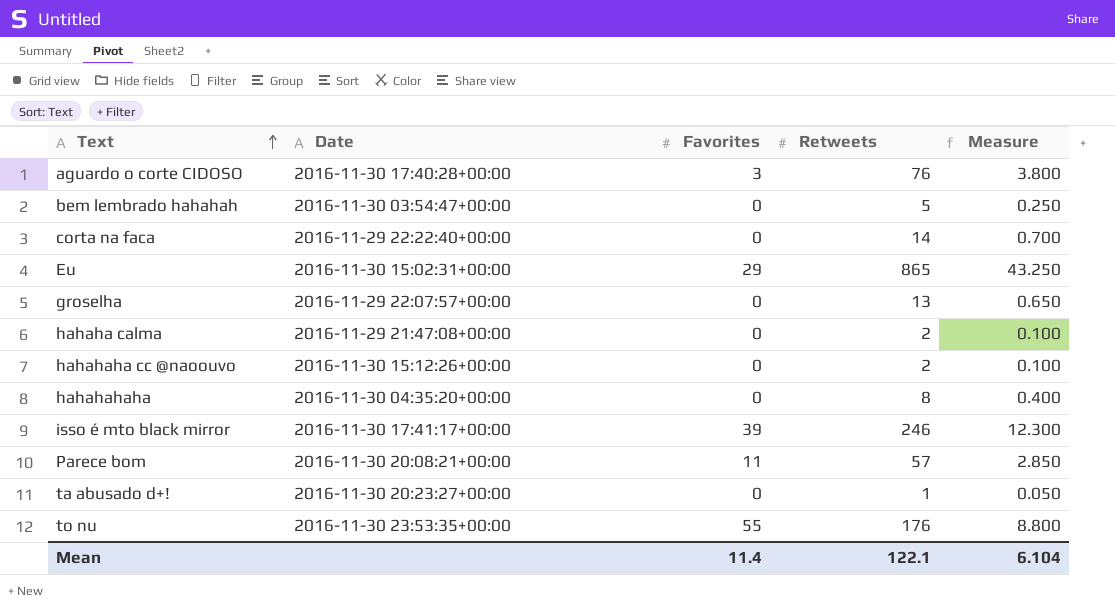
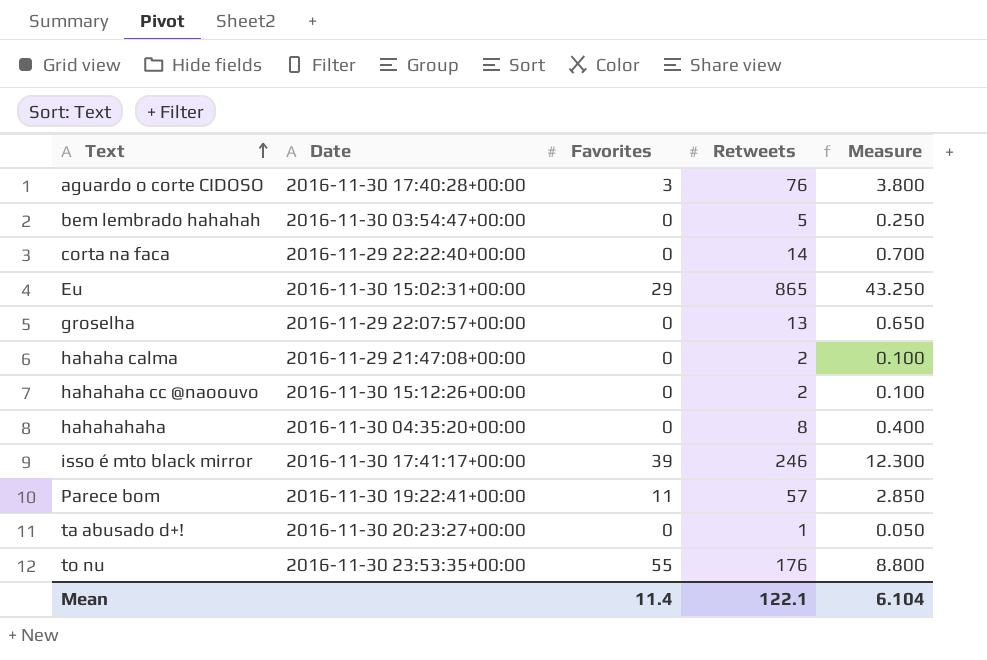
Parece bom | Date: 2016-11-30 20:08:21+00:00 -> 2016-11-30 19:22:41+00:00

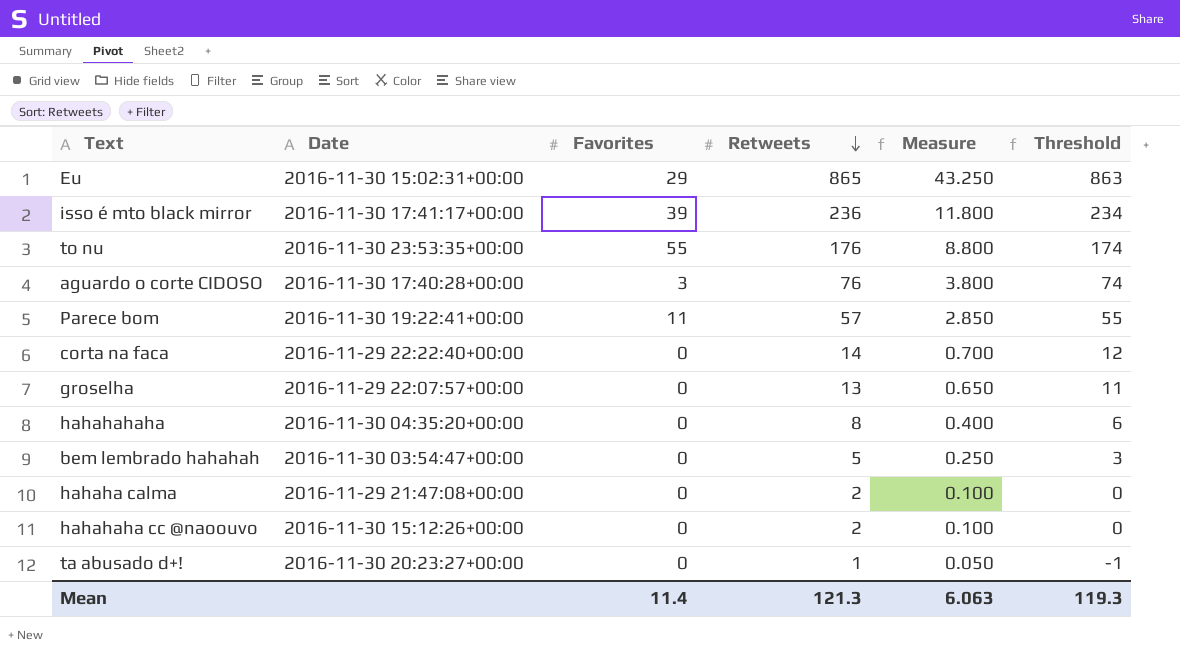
row order: Text ascending -> Retweets descending
column Threshold | formula: none -> [Retweets] - 2
isso é mto black mirror | Retweets: 246 -> 236
isso é mto black mirror | Measure: 12.300 -> 11.800
Mean | Retweets: 122.1 -> 121.3
Mean | Measure: 6.104 -> 6.063

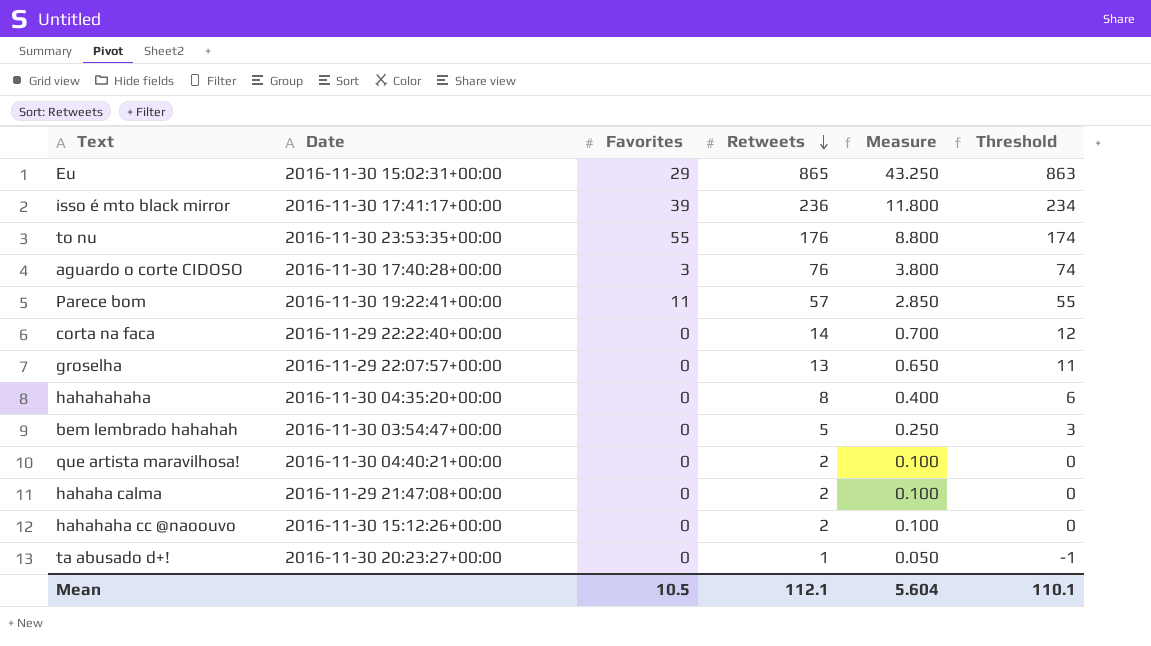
row que artista maravilhosa!: none -> 2016-11-30 04:40:21+00:00 | 0 | 2 | 0.100 | 0
Mean | Favorites: 11.4 -> 10.5
Mean | Retweets: 121.3 -> 112.1
Mean | Measure: 6.063 -> 5.604
Mean | Threshold: 119.3 -> 110.1

